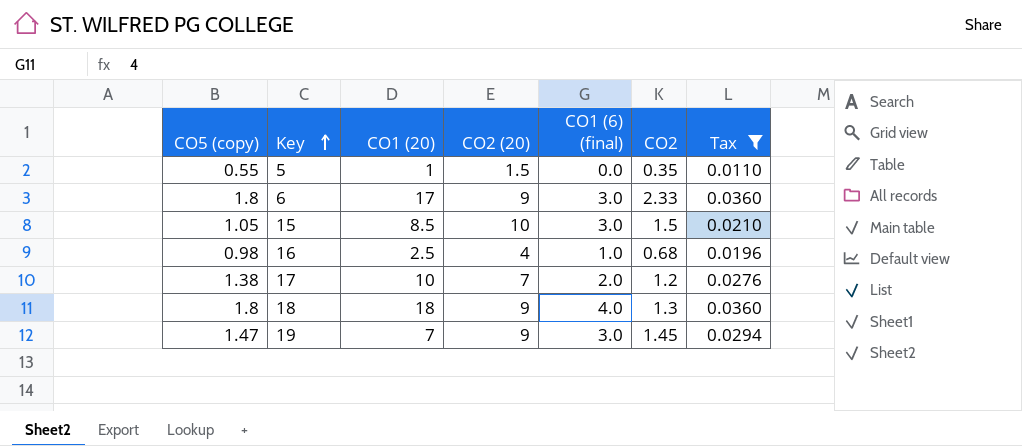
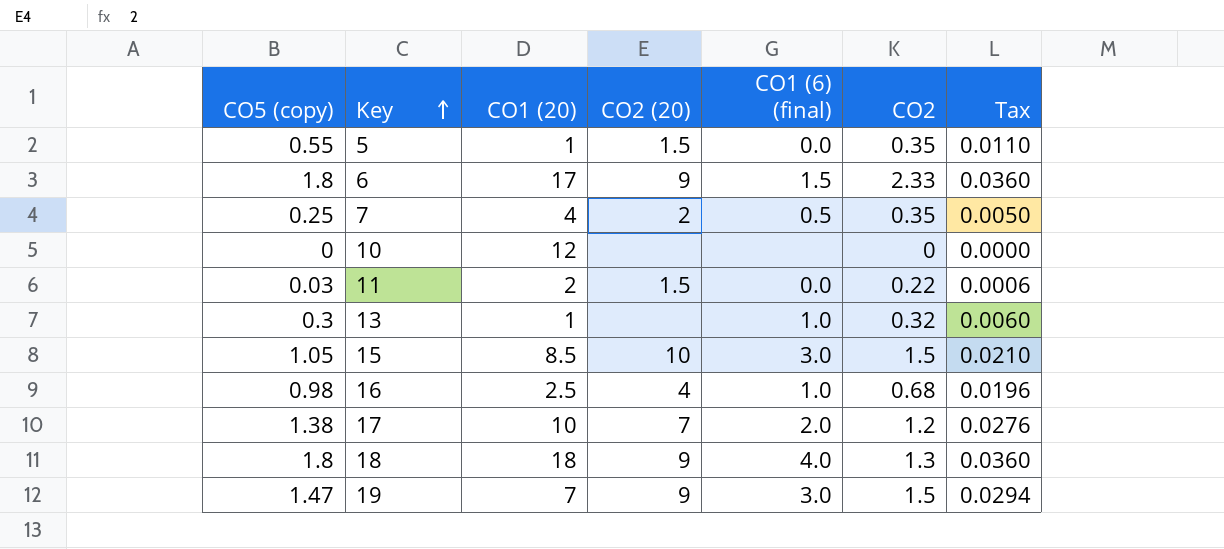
filter: Tax >= 0.0110 -> none
6 | CO1 (6) (final): 3.0 -> 1.5
19 | CO2: 1.45 -> 1.5

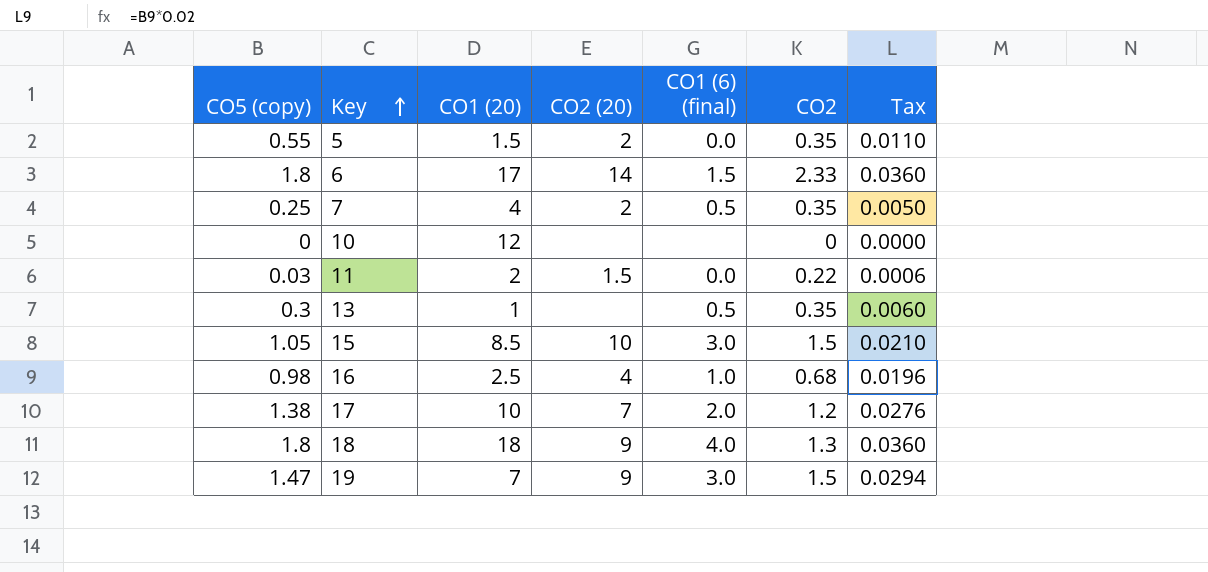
5 | CO1 (20): 1 -> 1.5
5 | CO2 (20): 1.5 -> 2
6 | CO2 (20): 9 -> 14
13 | CO1 (6) (final): 1.0 -> 0.5
13 | CO2: 0.32 -> 0.35

